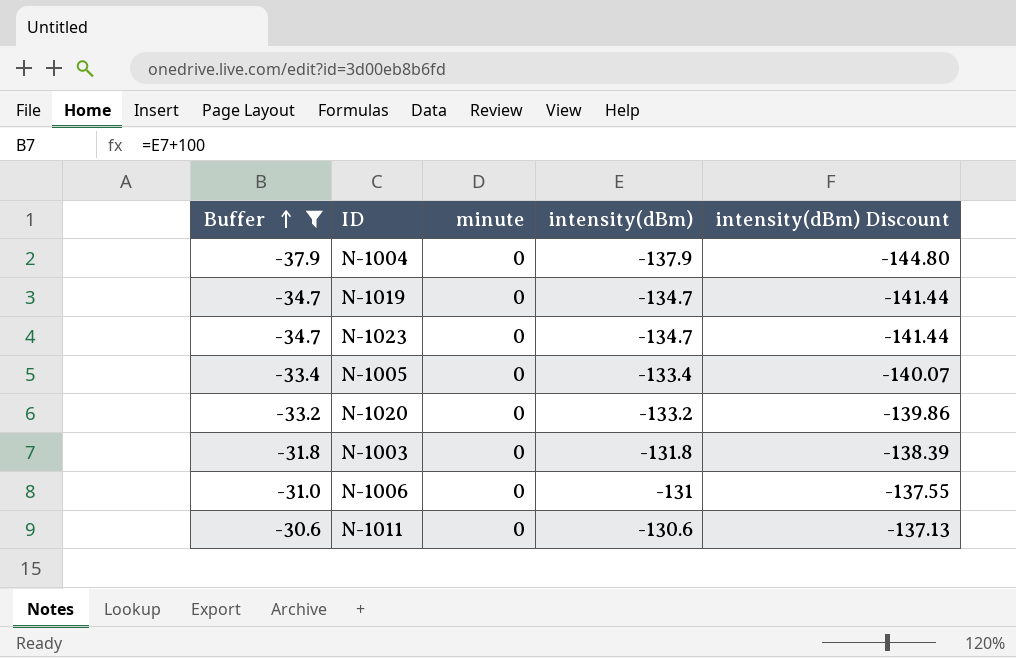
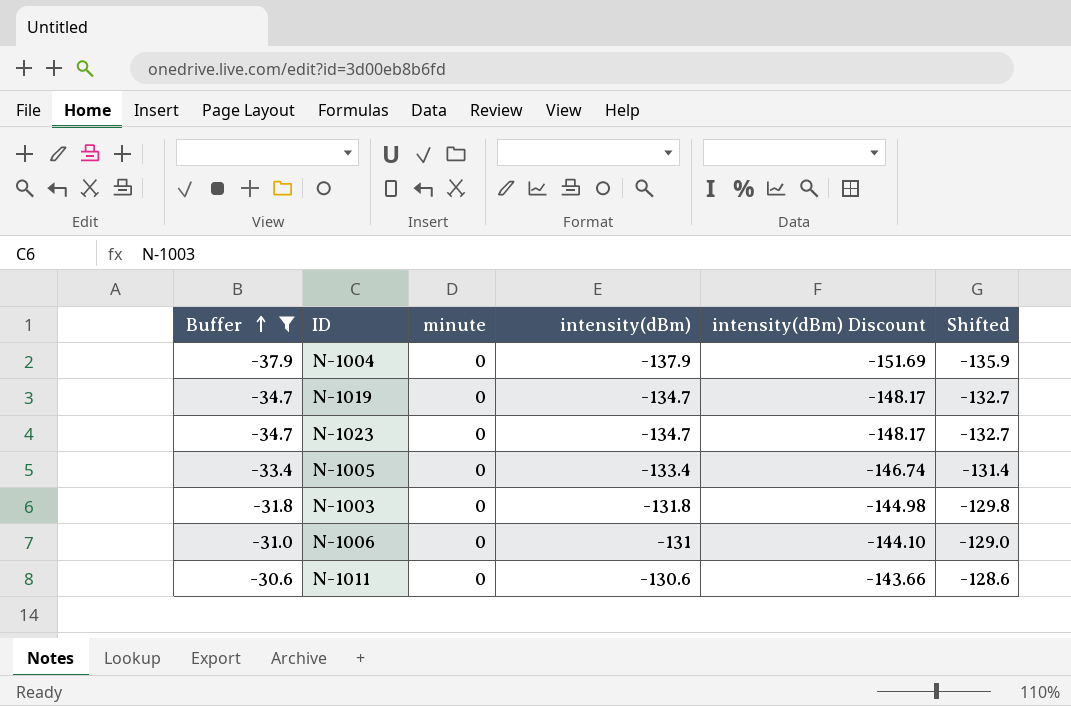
column intensity(dBm) Discount | formula: [intensity(dBm)] * 1.05 -> [intensity(dBm)] * 1.1
column Shifted | formula: none -> [intensity(dBm)] + 2
row N-1020: -33.2 | 0 | -133.2 | -139.86 -> none

